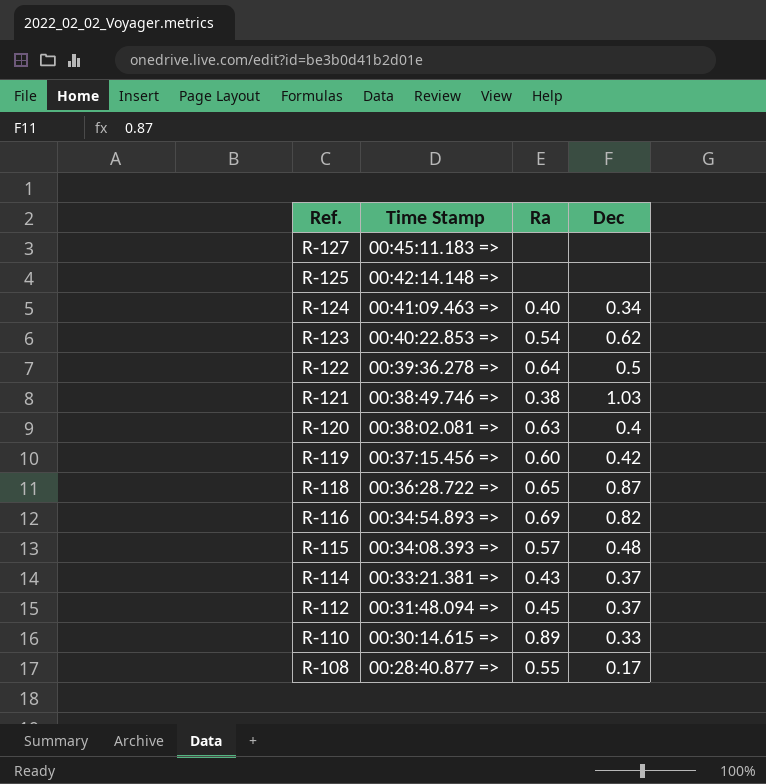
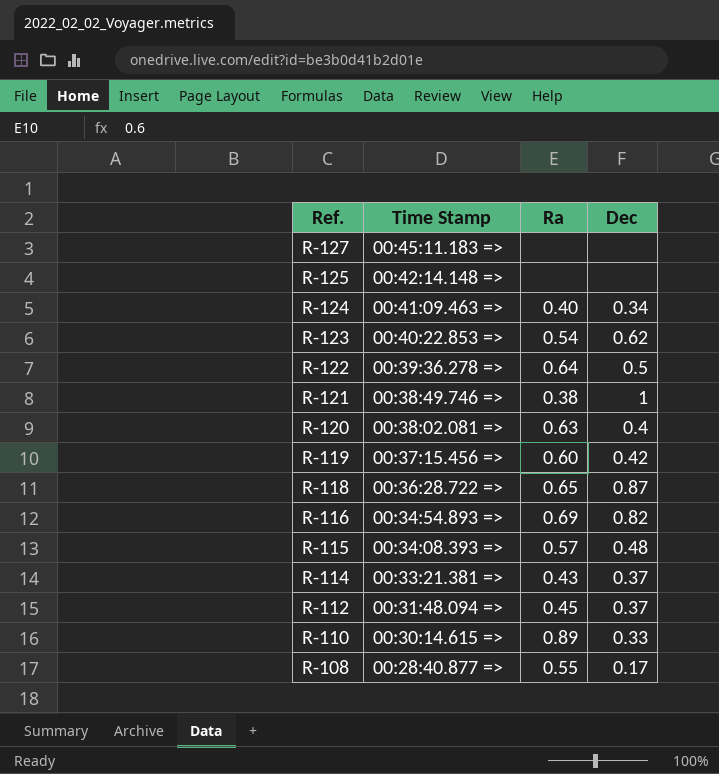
R-121 | Dec: 1.03 -> 1

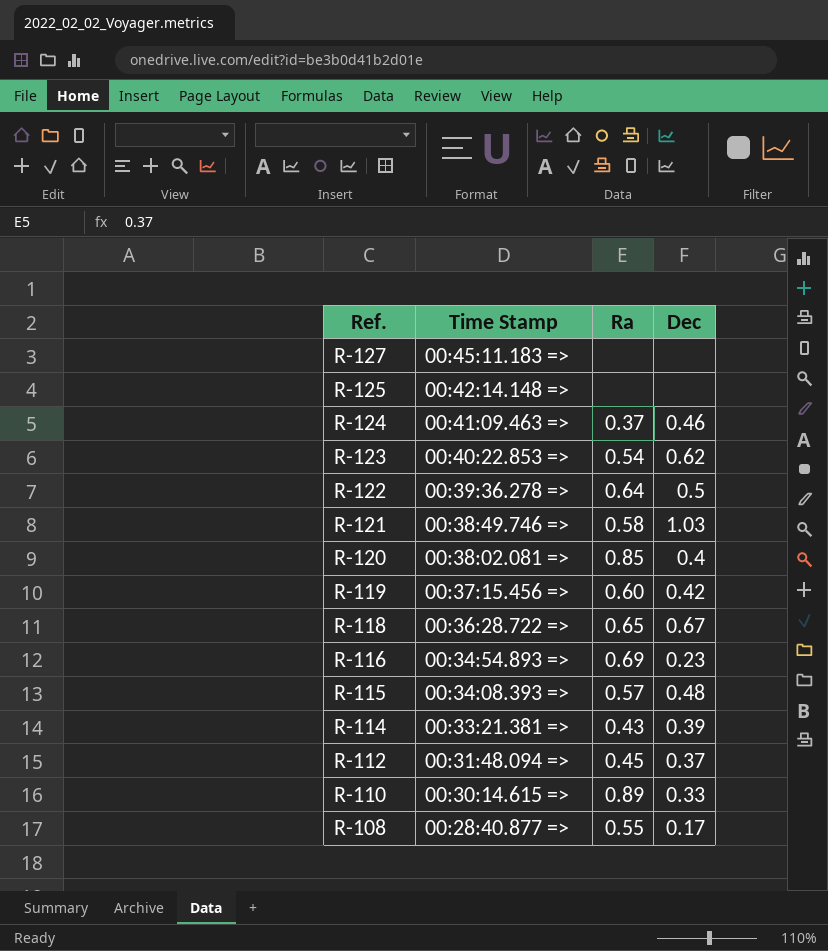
R-124 | Ra: 0.40 -> 0.37
R-124 | Dec: 0.34 -> 0.46
R-121 | Ra: 0.38 -> 0.58
R-121 | Dec: 1 -> 1.03
R-120 | Ra: 0.63 -> 0.85
R-118 | Dec: 0.87 -> 0.67
R-116 | Dec: 0.82 -> 0.23
R-114 | Dec: 0.37 -> 0.39

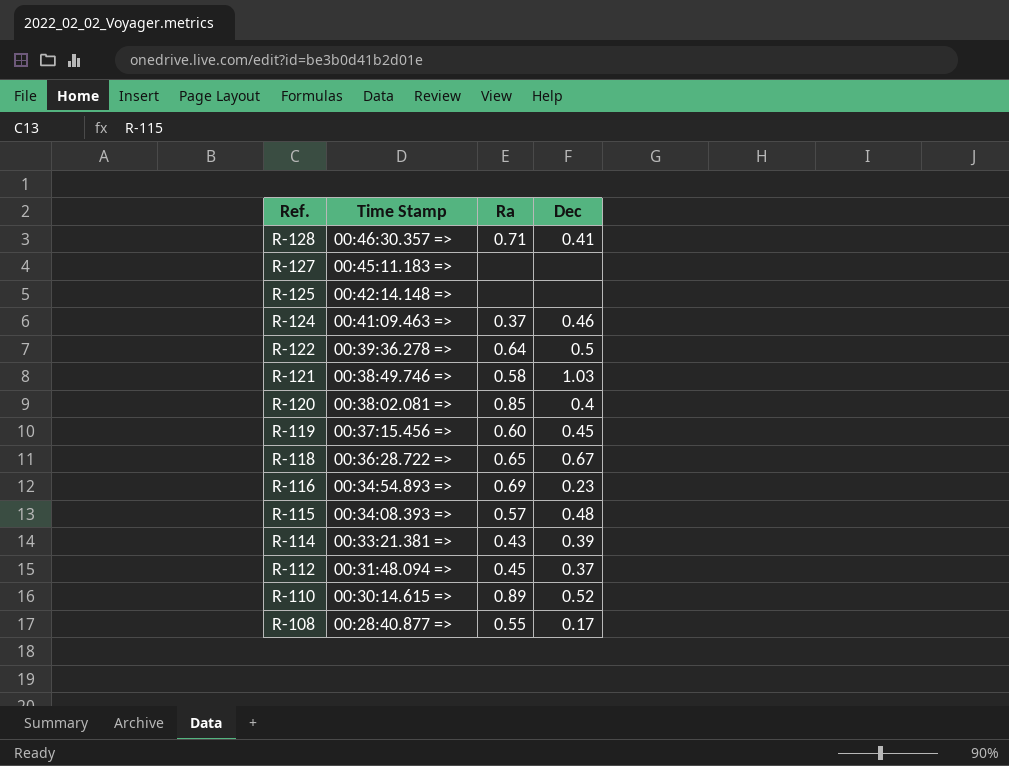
row R-123: 00:40:22.853 => | 0.54 | 0.62 -> none
row R-128: none -> 00:46:30.357 => | 0.71 | 0.41
R-119 | Dec: 0.42 -> 0.45
R-110 | Dec: 0.33 -> 0.52

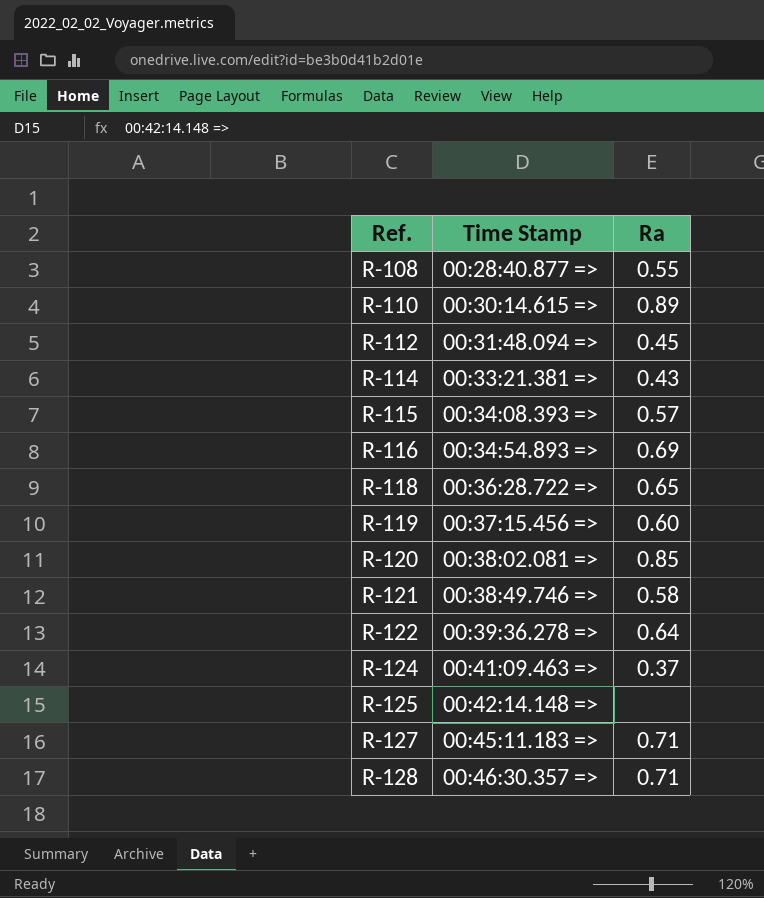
row order: Ref. descending -> Ref. ascending
column Dec | position: 4 -> none
R-127 | Ra: none -> 0.71

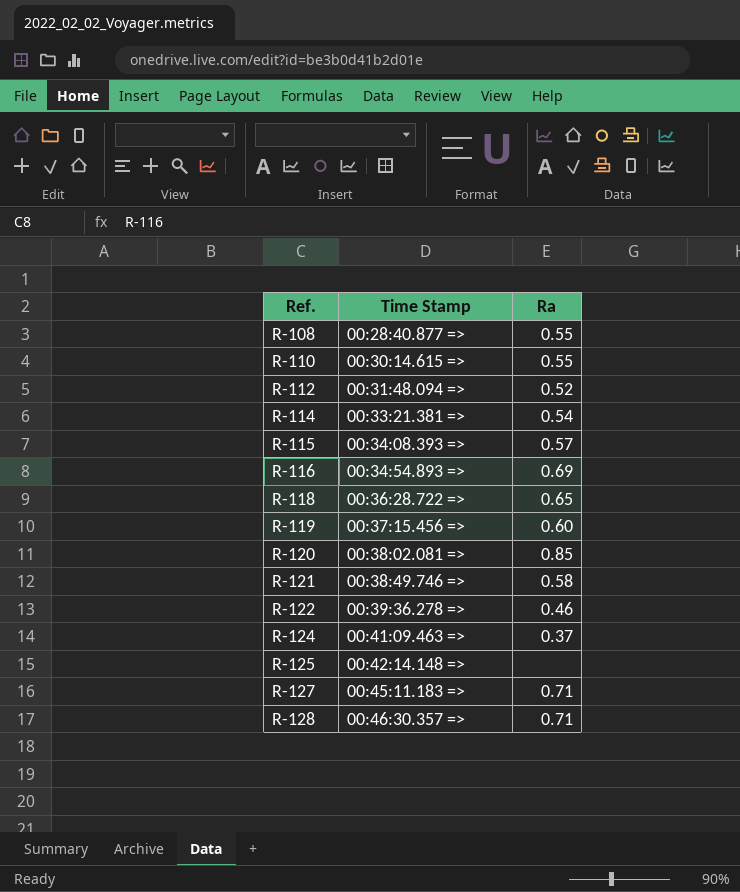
R-110 | Ra: 0.89 -> 0.55
R-112 | Ra: 0.45 -> 0.52
R-114 | Ra: 0.43 -> 0.54
R-122 | Ra: 0.64 -> 0.46

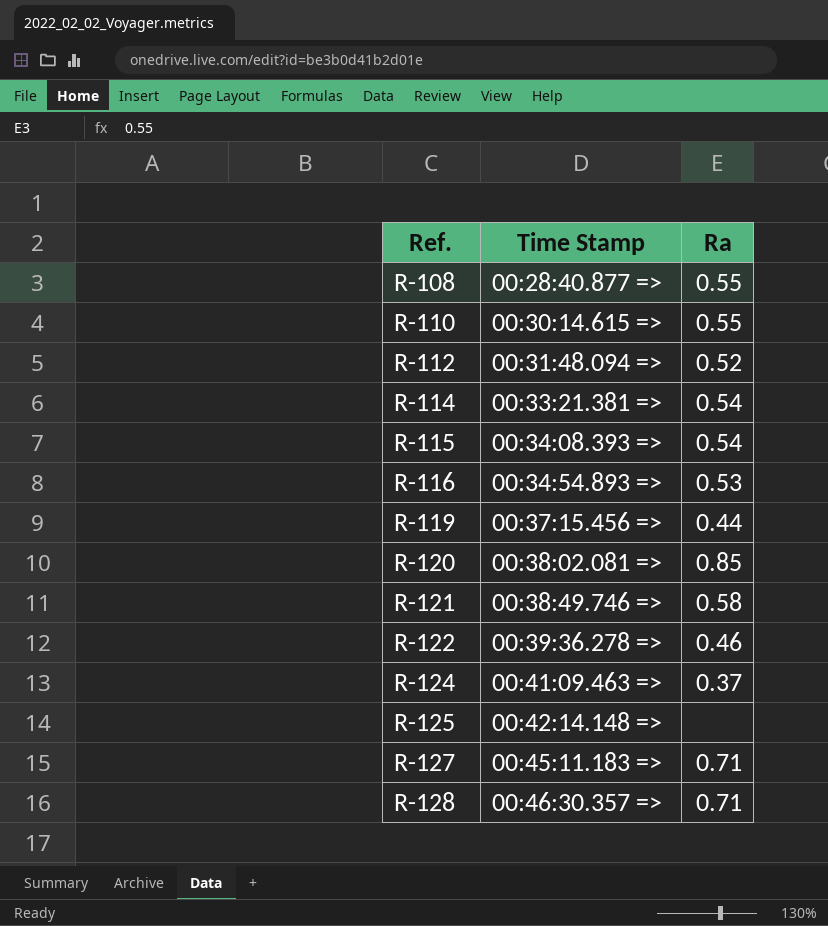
row R-118: 00:36:28.722 => | 0.65 -> none
R-115 | Ra: 0.57 -> 0.54
R-116 | Ra: 0.69 -> 0.53
R-119 | Ra: 0.60 -> 0.44

